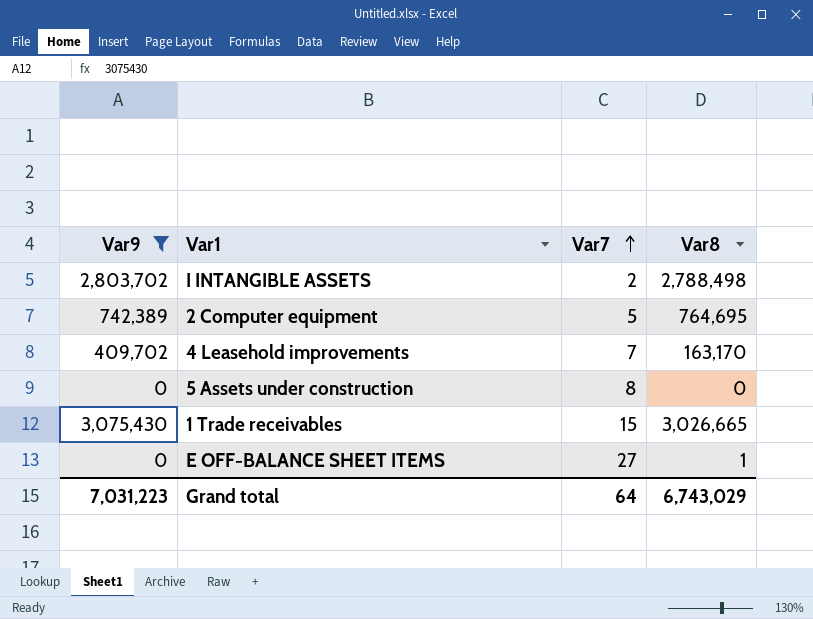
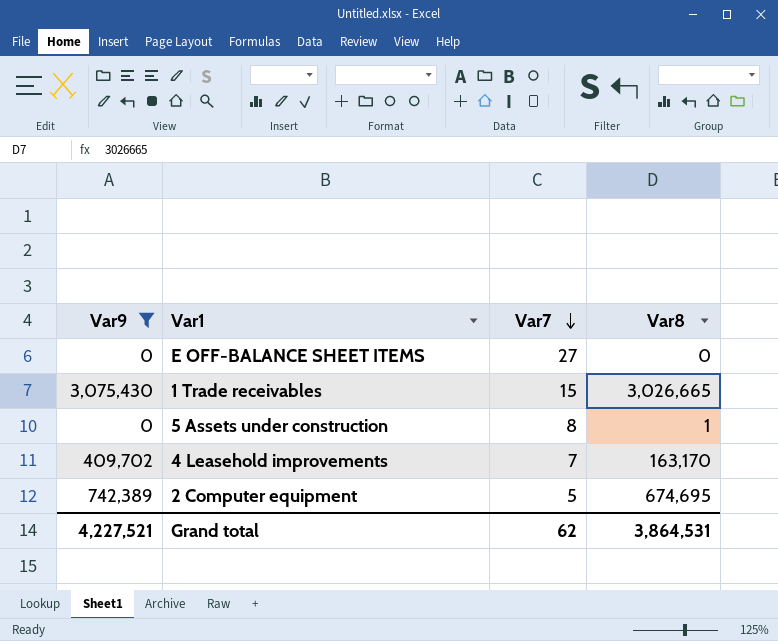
row order: Var7 ascending -> Var7 descending
row I INTANGIBLE ASSETS: 2,803,702 | 2 | 2,788,498 -> none
E OFF-BALANCE SHEET ITEMS | Var8: 1 -> 0
5 Assets under construction | Var8: 0 -> 1
2 Computer equipment | Var8: 764,695 -> 674,695
Grand total | Var9: 7,031,223 -> 4,227,521
Grand total | Var7: 64 -> 62
Grand total | Var8: 6,743,029 -> 3,864,531

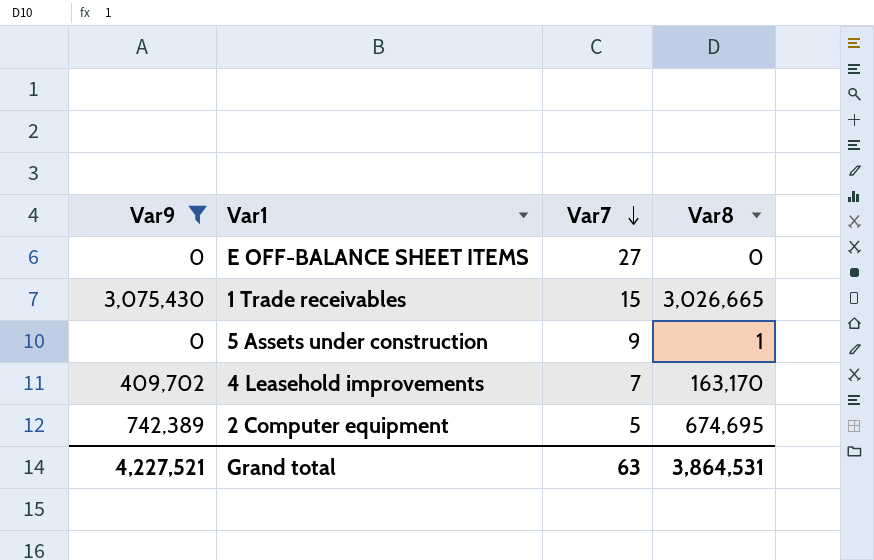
5 Assets under construction | Var7: 8 -> 9
Grand total | Var7: 62 -> 63

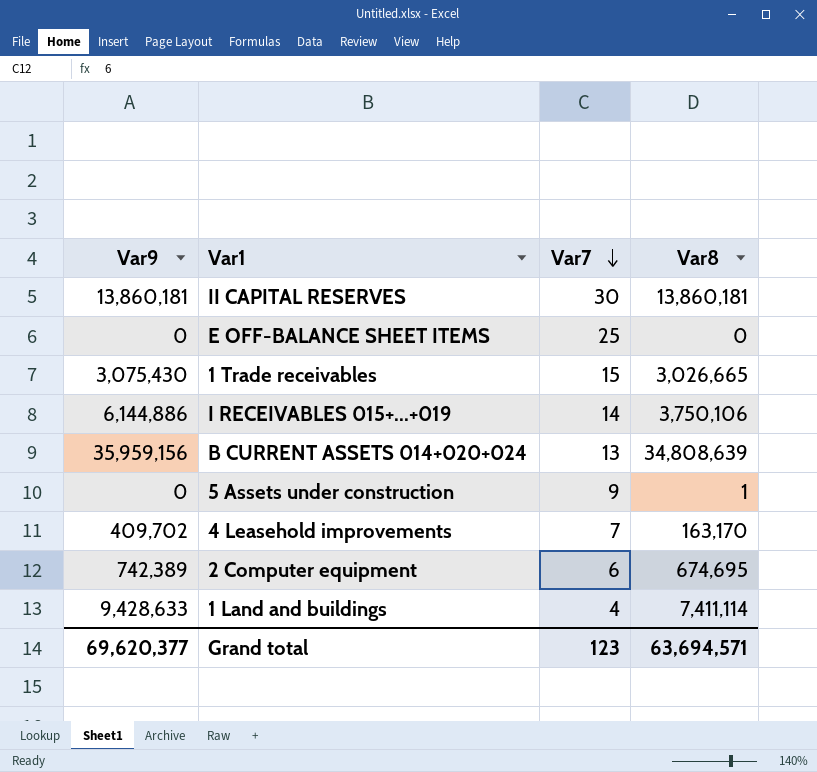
filter: Var9 <= 3,075,430 -> none
E OFF-BALANCE SHEET ITEMS | Var7: 27 -> 25
2 Computer equipment | Var7: 5 -> 6
Grand total | Var9: 4,227,521 -> 69,620,377
Grand total | Var7: 63 -> 123
Grand total | Var8: 3,864,531 -> 63,694,571

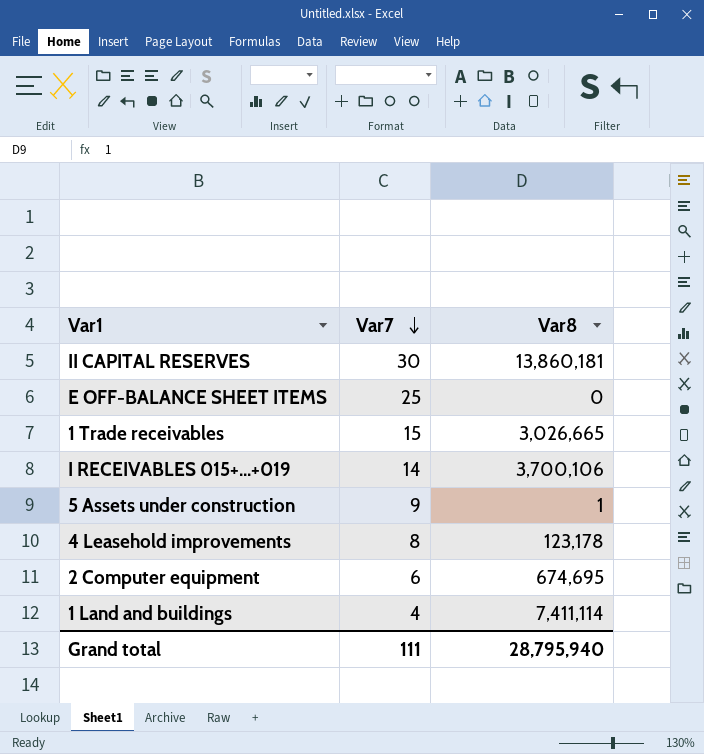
column Var9 | position: 1 -> none
row B CURRENT ASSETS 014+020+024: 35,959,156 | 13 | 34,808,639 -> none
I RECEIVABLES 015+...+019 | Var8: 3,750,106 -> 3,700,106
4 Leasehold improvements | Var7: 7 -> 8
4 Leasehold improvements | Var8: 163,170 -> 123,178
Grand total | Var7: 123 -> 111
Grand total | Var8: 63,694,571 -> 28,795,940

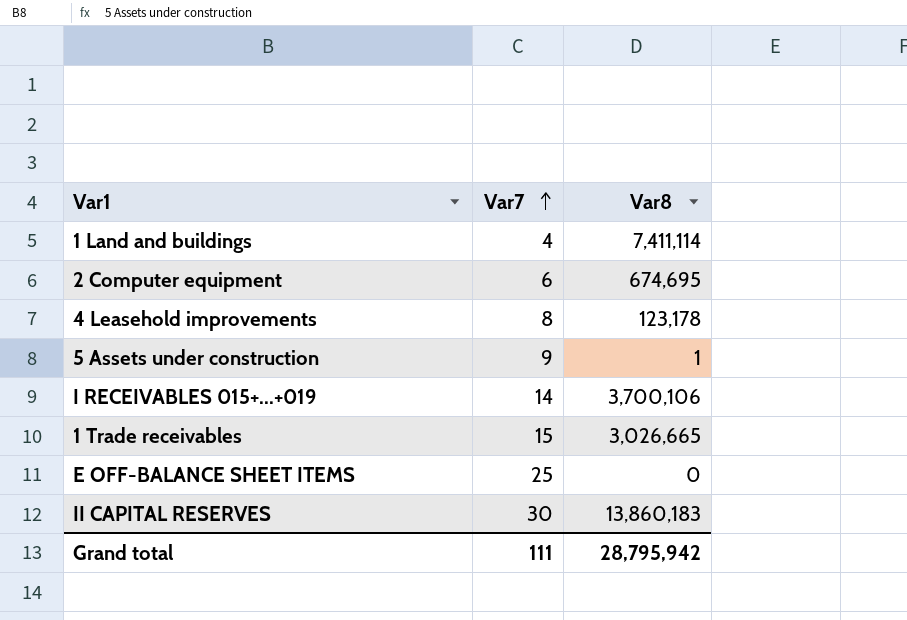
row order: Var7 descending -> Var7 ascending
II CAPITAL RESERVES | Var8: 13,860,181 -> 13,860,183
Grand total | Var8: 28,795,940 -> 28,795,942

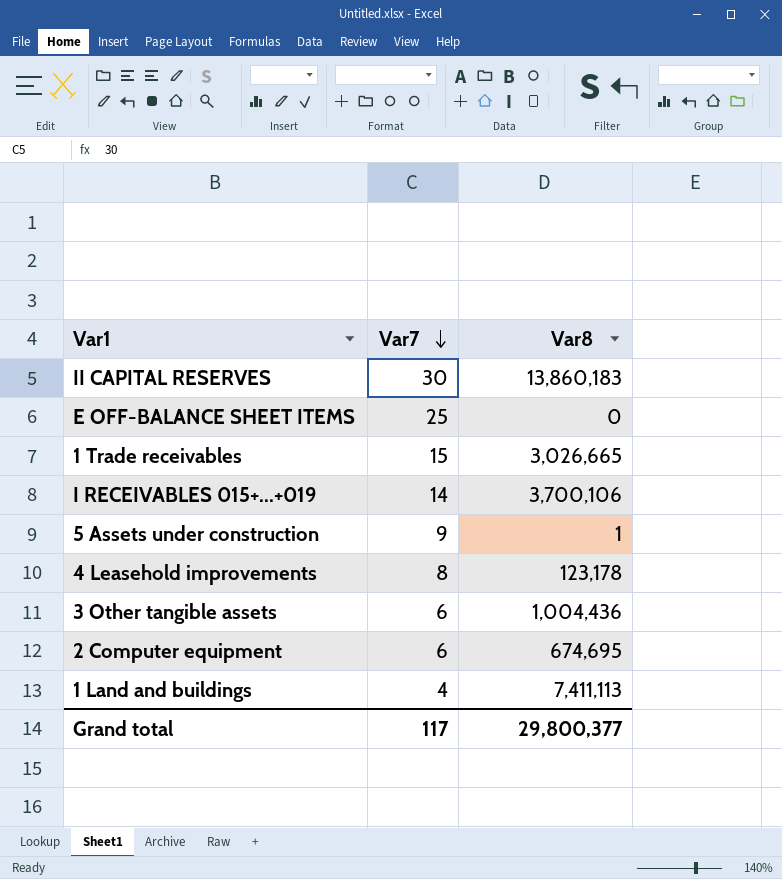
row order: Var7 ascending -> Var7 descending
row 3 Other tangible assets: none -> 6 | 1,004,436
1 Land and buildings | Var8: 7,411,114 -> 7,411,113
Grand total | Var7: 111 -> 117
Grand total | Var8: 28,795,942 -> 29,800,377

